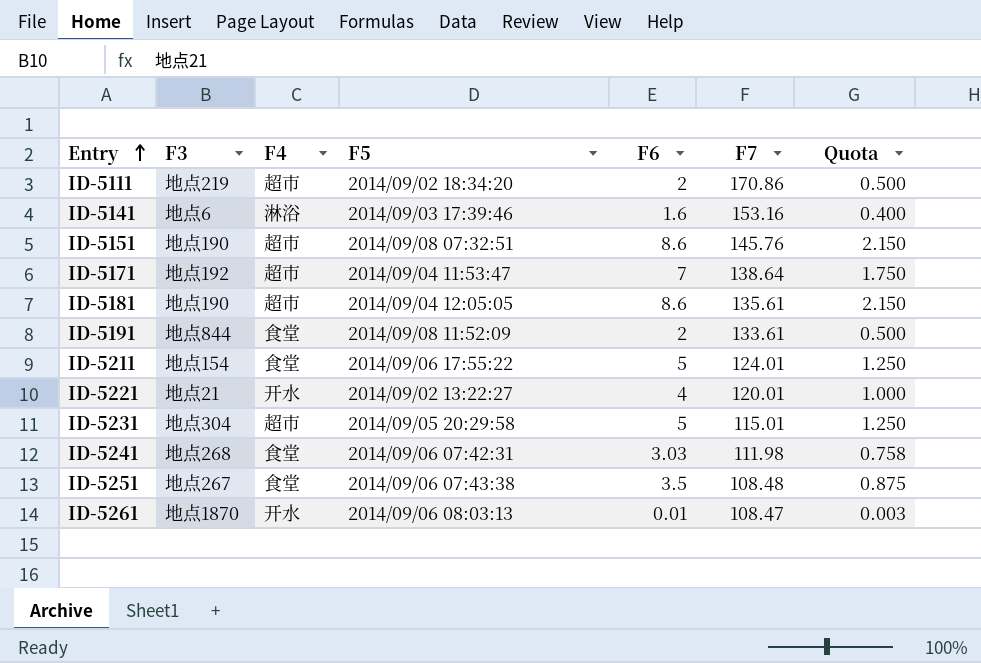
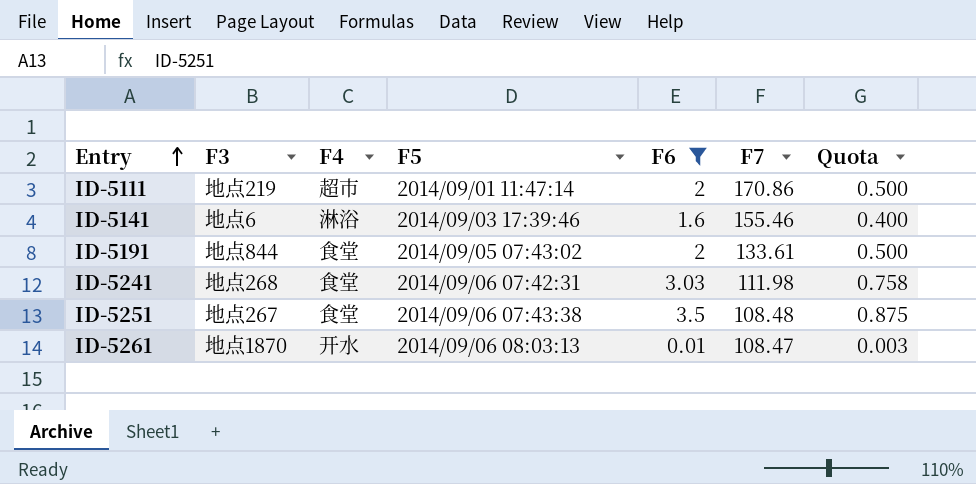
filter: none -> F6 <= 3.5
ID-5111 | F5: 2014/09/02 18:34:20 -> 2014/09/01 11:47:14
ID-5141 | F7: 153.16 -> 155.46
ID-5191 | F5: 2014/09/08 11:52:09 -> 2014/09/05 07:43:02

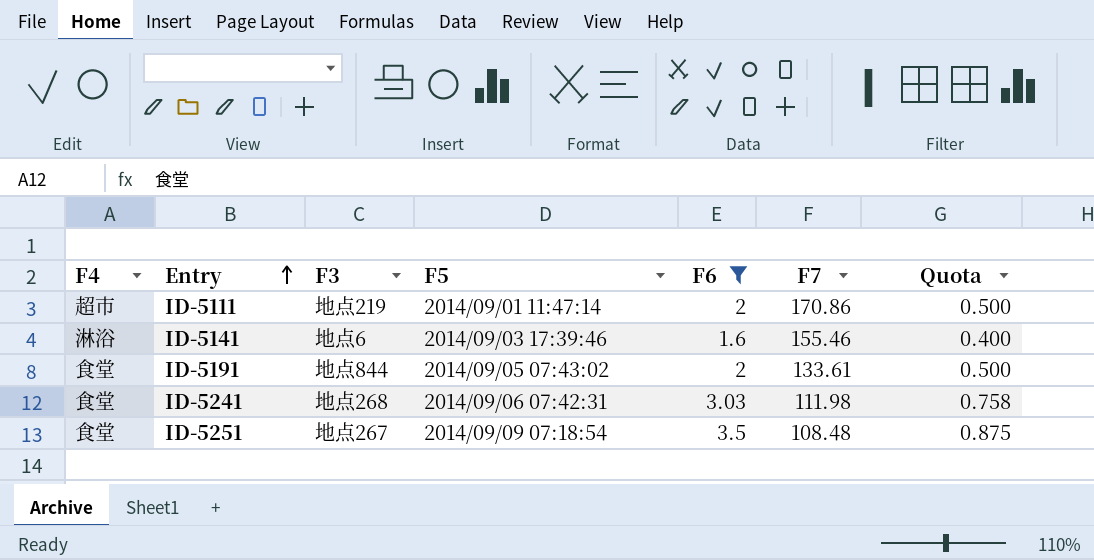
column F4 | position: 3 -> 1
row ID-5261: 地点1870 | 开水 | 2014/09/06 08:03:13 | 0.01 | 108.47 | 0.003 -> none
ID-5251 | F5: 2014/09/06 07:43:38 -> 2014/09/09 07:18:54

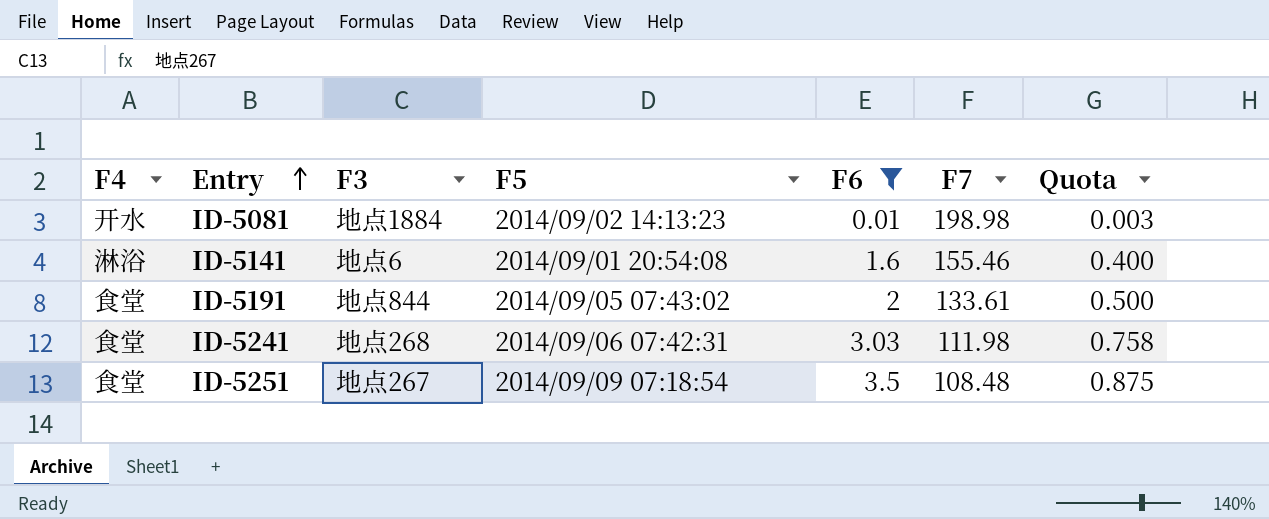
row ID-5111: 超市 | 地点219 | 2014/09/01 11:47:14 | 2 | 170.86 | 0.500 -> none
row ID-5081: none -> 开水 | 地点1884 | 2014/09/02 14:13:23 | 0.01 | 198.98 | 0.003
ID-5141 | F5: 2014/09/03 17:39:46 -> 2014/09/01 20:54:08

